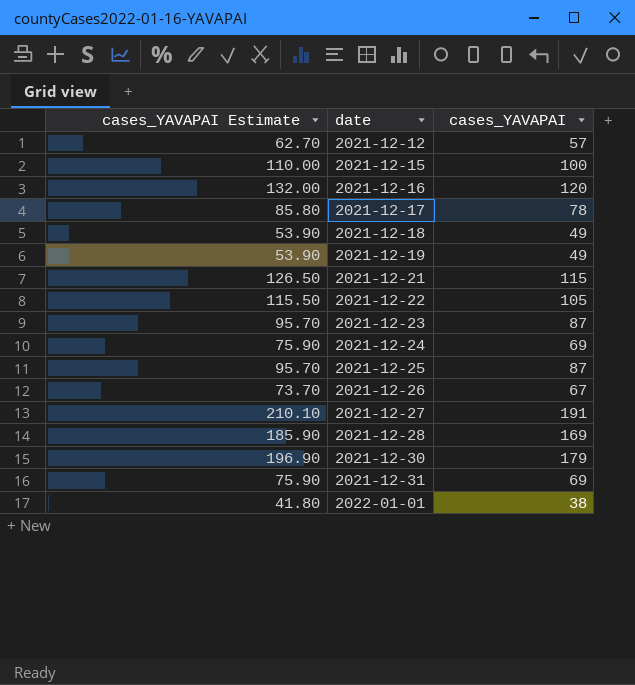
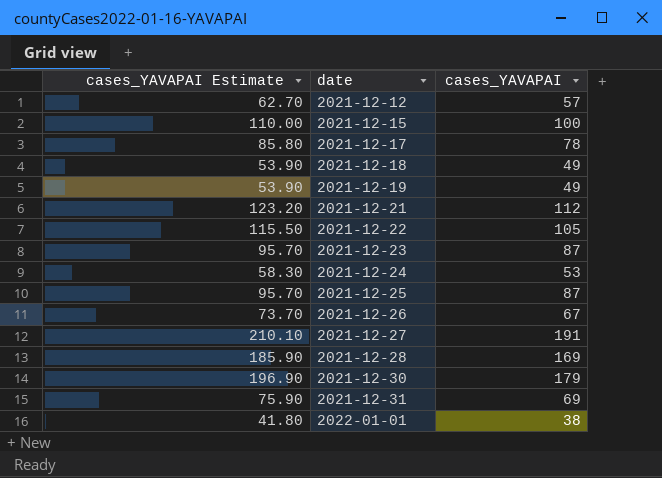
row 2021-12-16: 132.00 | 120 -> none
2021-12-21 | cases_YAVAPAI Estimate: 126.50 -> 123.20
2021-12-21 | cases_YAVAPAI: 115 -> 112
2021-12-24 | cases_YAVAPAI Estimate: 75.90 -> 58.30
2021-12-24 | cases_YAVAPAI: 69 -> 53

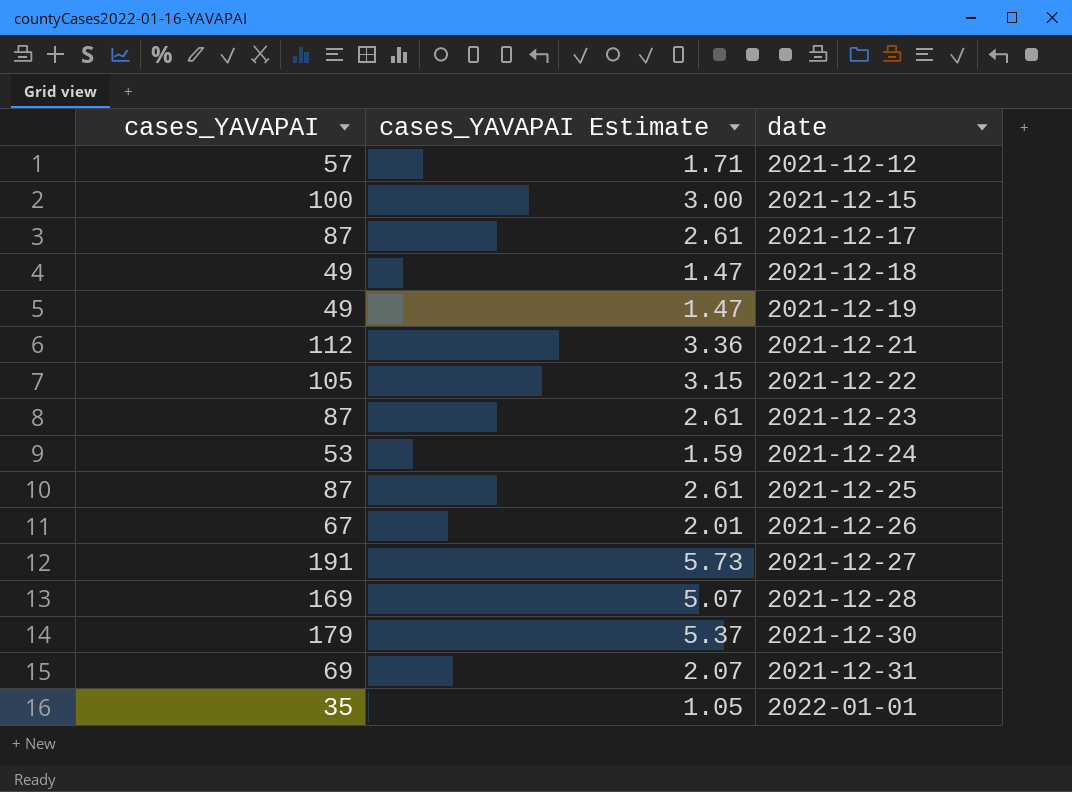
column cases_YAVAPAI | position: 3 -> 1
column cases_YAVAPAI Estimate | formula: [cases_YAVAPAI] * 1.1 -> [cases_YAVAPAI] * 0.03
2021-12-17 | cases_YAVAPAI: 78 -> 87
2022-01-01 | cases_YAVAPAI: 38 -> 35

